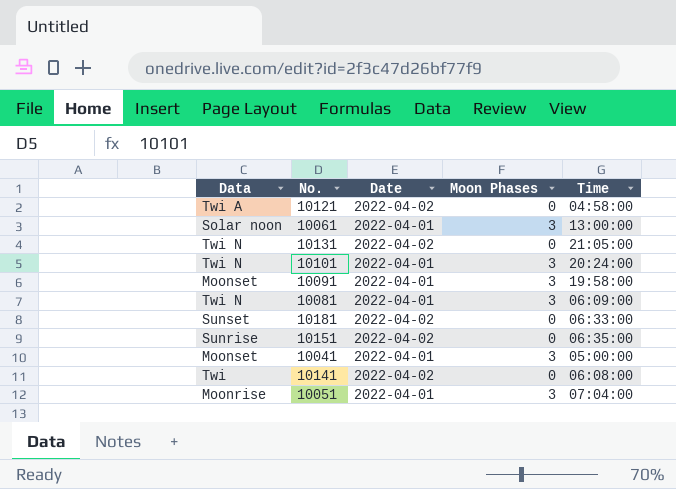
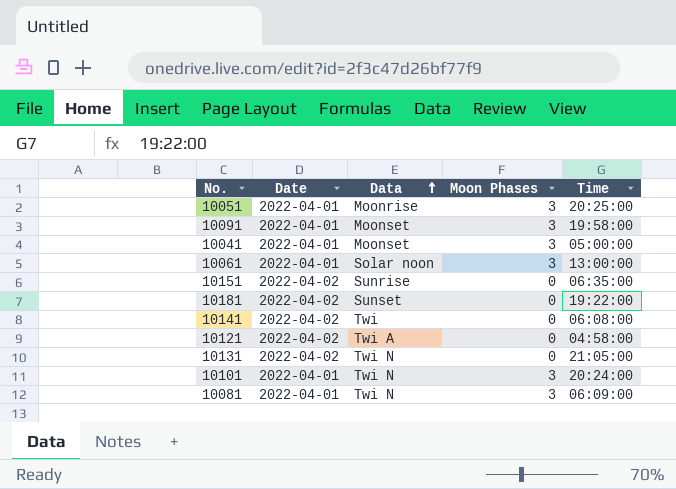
row order: none -> Data ascending
column Data | position: 1 -> 3
10051 | Time: 07:04:00 -> 20:25:00
10181 | Time: 06:33:00 -> 19:22:00

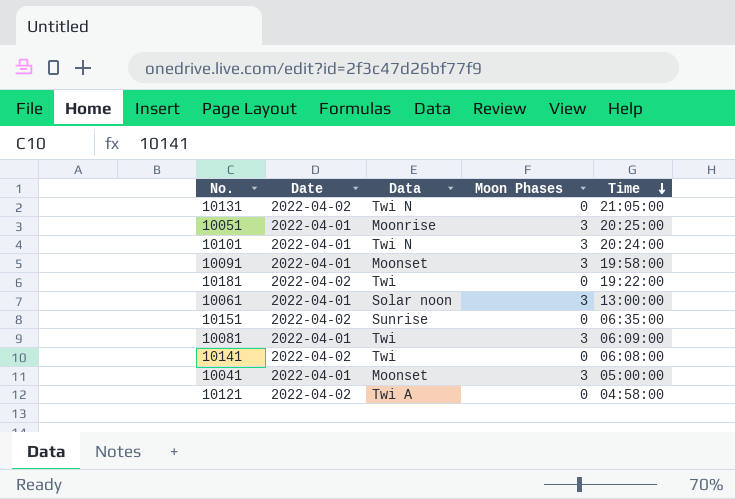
row order: Data ascending -> Time descending
10181 | Data: Sunset -> Twi
10081 | Data: Twi N -> Twi

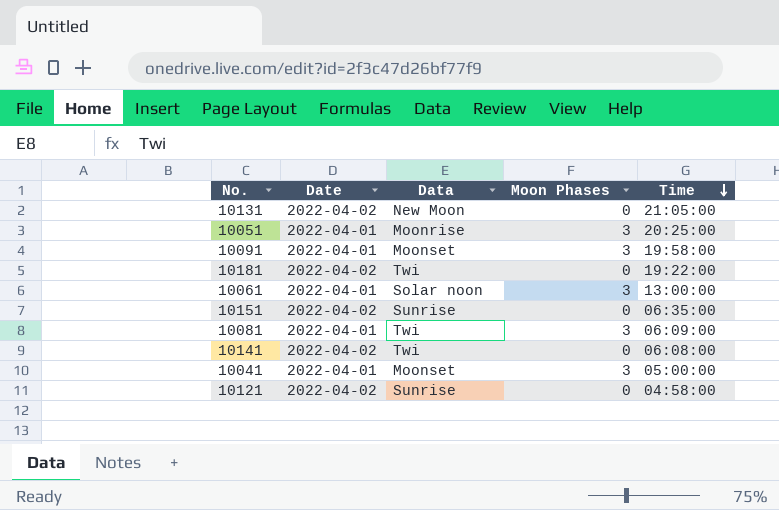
row 10101: 2022-04-01 | Twi N | 3 | 20:24:00 -> none
10131 | Data: Twi N -> New Moon
10121 | Data: Twi A -> Sunrise

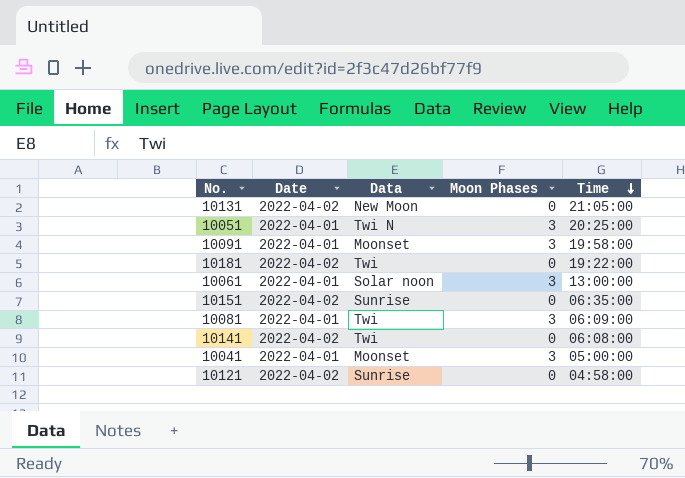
10051 | Data: Moonrise -> Twi N

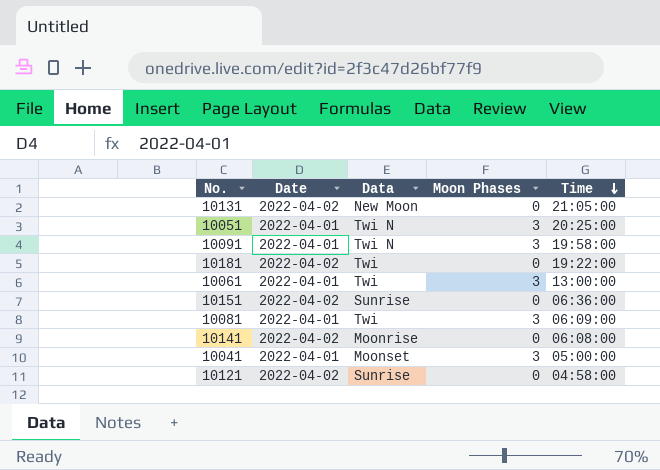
10091 | Data: Moonset -> Twi N
10061 | Data: Solar noon -> Twi
10151 | Time: 06:35:00 -> 06:36:00
10141 | Data: Twi -> Moonrise

